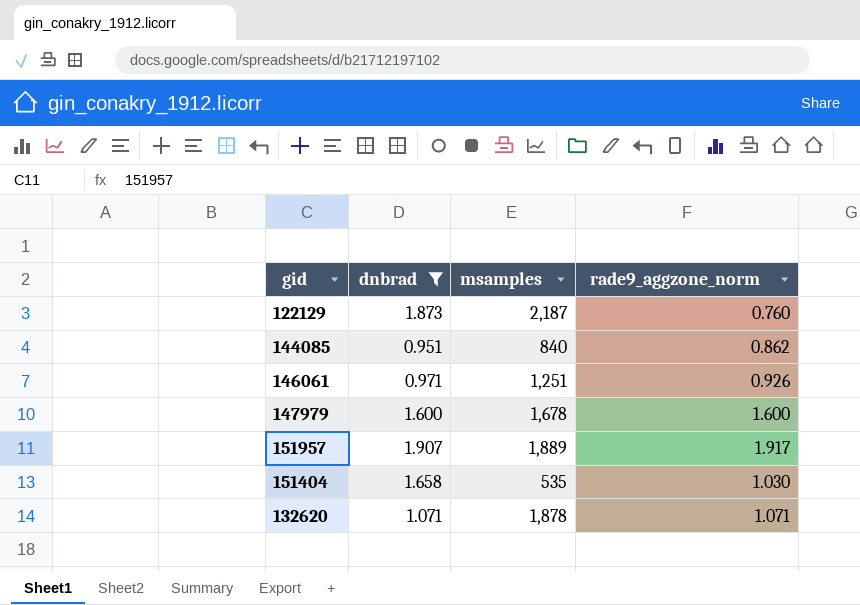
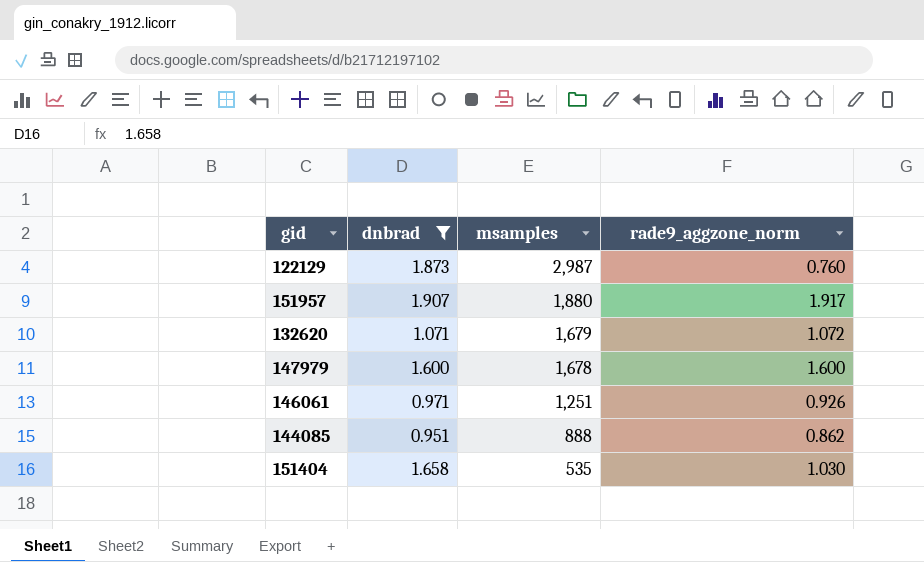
row order: none -> msamples descending
122129 | msamples: 2,187 -> 2,987
151957 | msamples: 1,889 -> 1,880
132620 | msamples: 1,878 -> 1,679
132620 | rade9_aggzone_norm: 1.071 -> 1.072
144085 | msamples: 840 -> 888

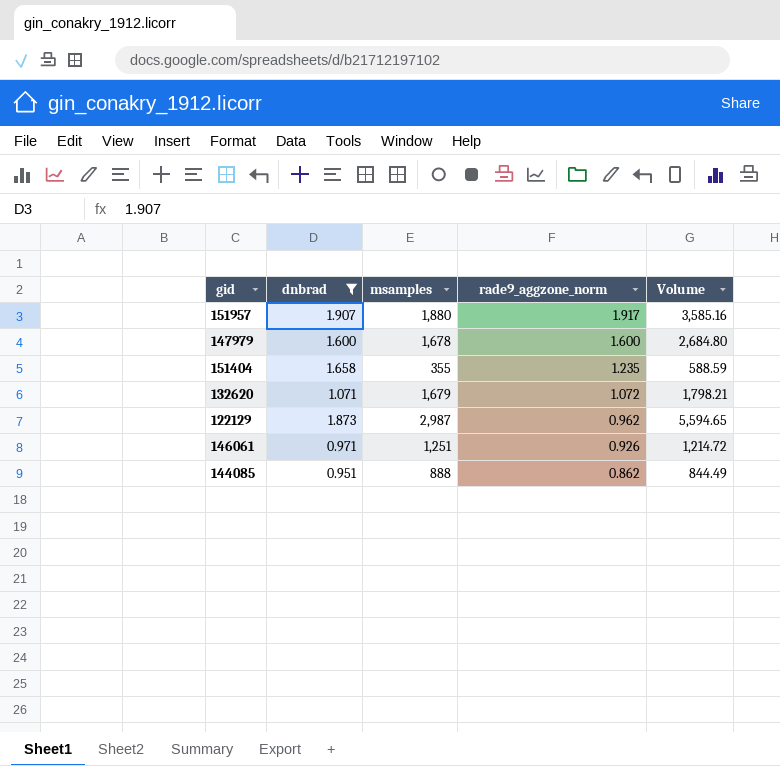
row order: msamples descending -> rade9_aggzone_norm descending
column Volume | formula: none -> [dnbrad] * [msamples]
151404 | msamples: 535 -> 355
151404 | rade9_aggzone_norm: 1.030 -> 1.235
122129 | rade9_aggzone_norm: 0.760 -> 0.962

